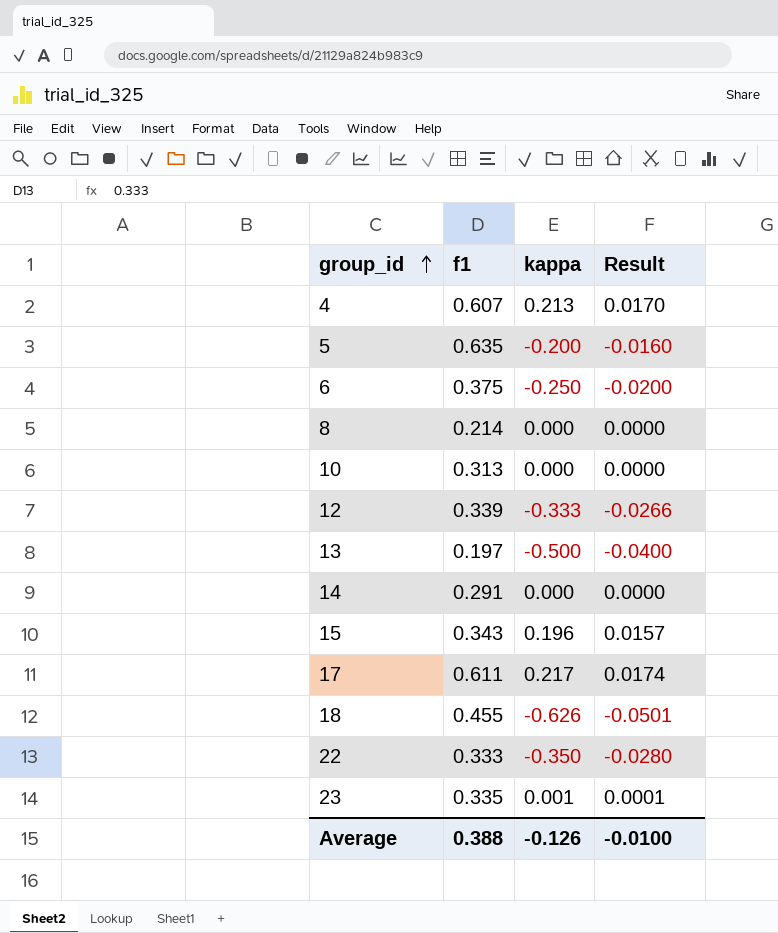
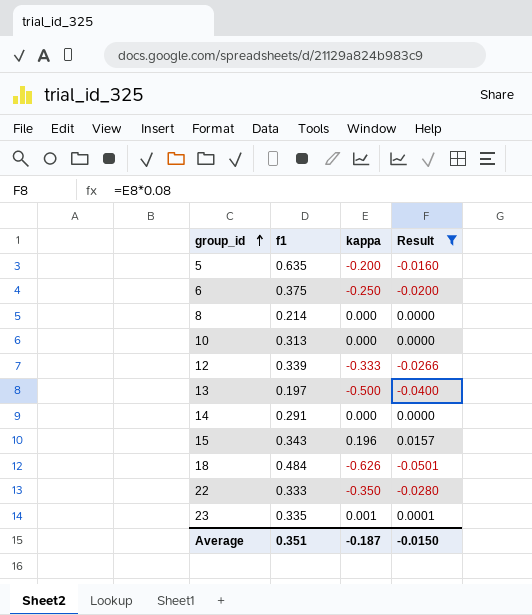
filter: none -> Result <= 0.0157
18 | f1: 0.455 -> 0.484
Average | f1: 0.388 -> 0.351
Average | kappa: -0.126 -> -0.187
Average | Result: -0.0100 -> -0.0150

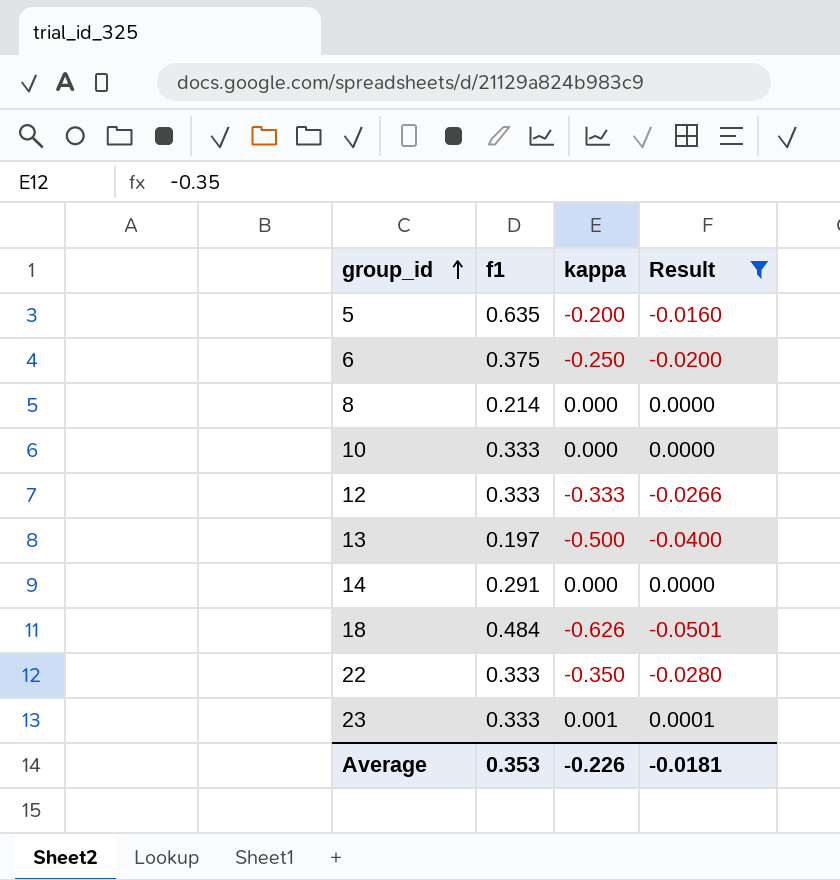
row 15: 0.343 | 0.196 | 0.0157 -> none
10 | f1: 0.313 -> 0.333
12 | f1: 0.339 -> 0.333
23 | f1: 0.335 -> 0.333
Average | f1: 0.351 -> 0.353
Average | kappa: -0.187 -> -0.226
Average | Result: -0.0150 -> -0.0181

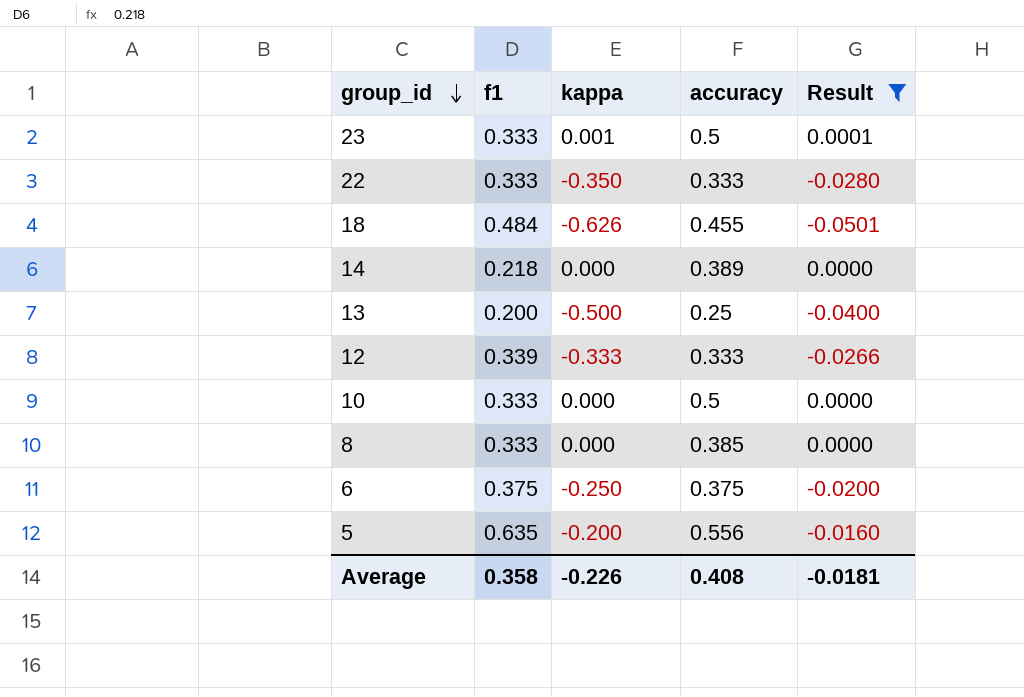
row order: group_id ascending -> group_id descending
column accuracy | position: none -> 4
14 | f1: 0.291 -> 0.218
13 | f1: 0.197 -> 0.200
12 | f1: 0.333 -> 0.339
8 | f1: 0.214 -> 0.333
Average | f1: 0.353 -> 0.358

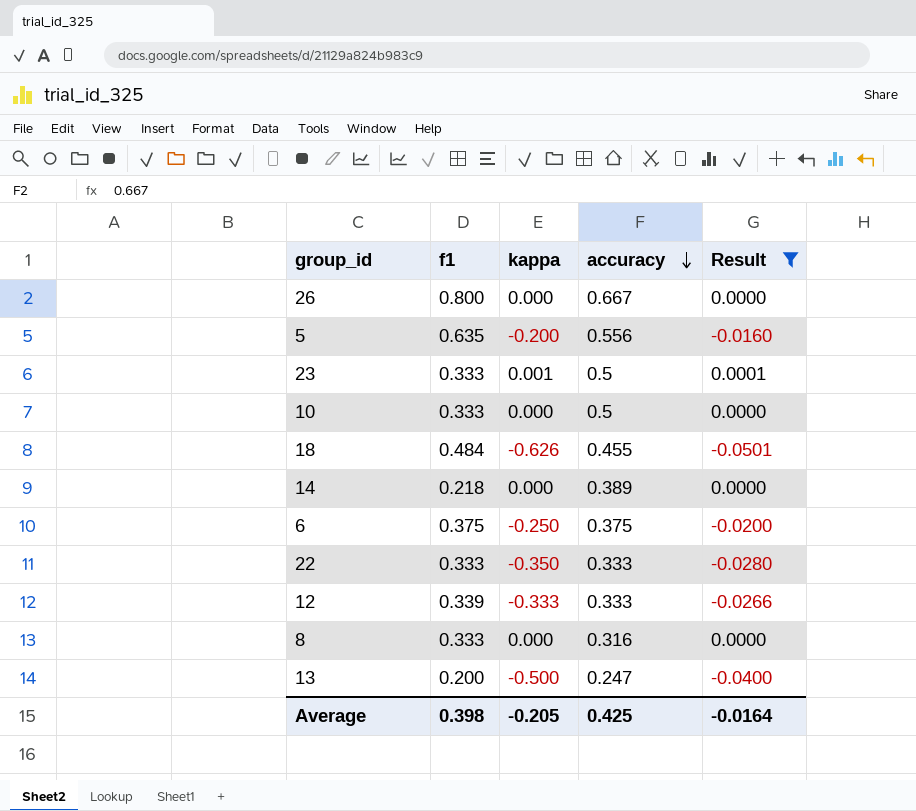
row order: group_id descending -> accuracy descending
row 26: none -> 0.800 | 0.000 | 0.667 | 0.0000
8 | accuracy: 0.385 -> 0.316
13 | accuracy: 0.25 -> 0.247
Average | f1: 0.358 -> 0.398
Average | kappa: -0.226 -> -0.205
Average | accuracy: 0.408 -> 0.425
Average | Result: -0.0181 -> -0.0164

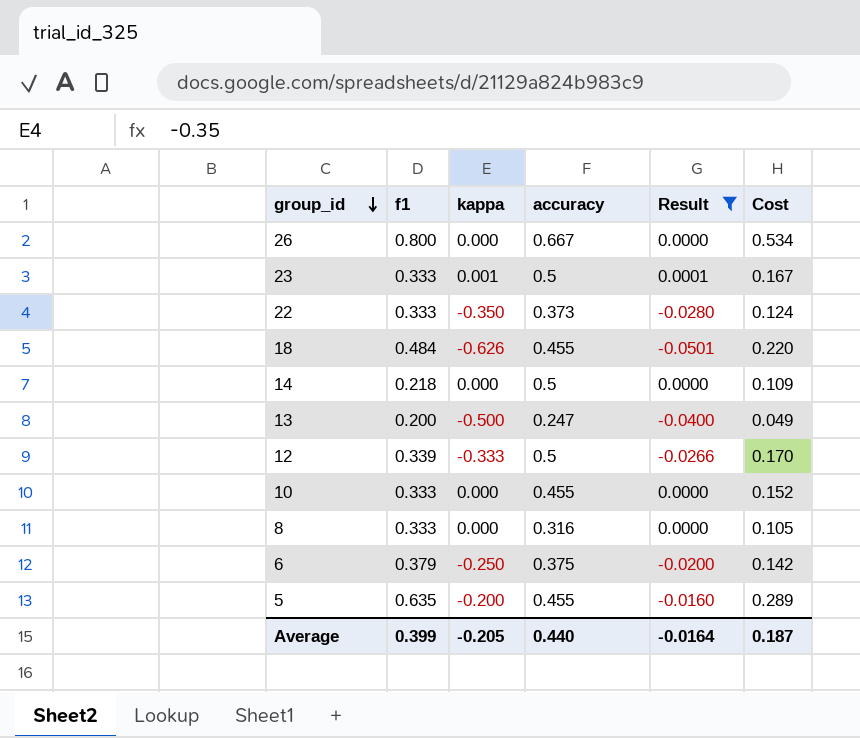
row order: accuracy descending -> group_id descending
column Cost | formula: none -> [f1] * [accuracy]
22 | accuracy: 0.333 -> 0.373
14 | accuracy: 0.389 -> 0.5
12 | accuracy: 0.333 -> 0.5
10 | accuracy: 0.5 -> 0.455
6 | f1: 0.375 -> 0.379
5 | accuracy: 0.556 -> 0.455
Average | f1: 0.398 -> 0.399
Average | accuracy: 0.425 -> 0.440

